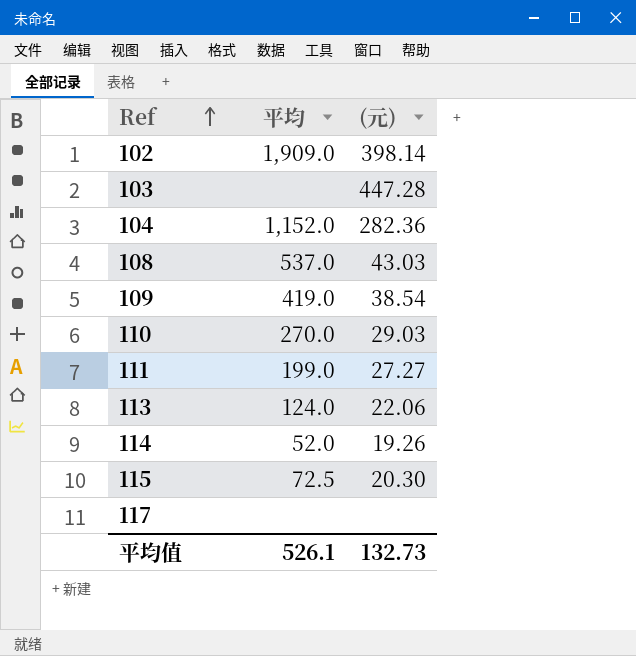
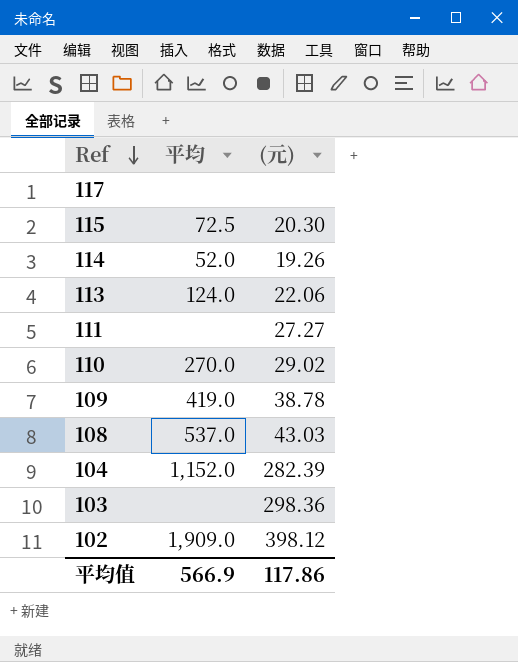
row order: Ref ascending -> Ref descending
111 | 平均: 199.0 -> none
110 | (元): 29.03 -> 29.02
109 | (元): 38.54 -> 38.78
104 | (元): 282.36 -> 282.39
103 | (元): 447.28 -> 298.36
102 | (元): 398.14 -> 398.12
平均值 | 平均: 526.1 -> 566.9
平均值 | (元): 132.73 -> 117.86

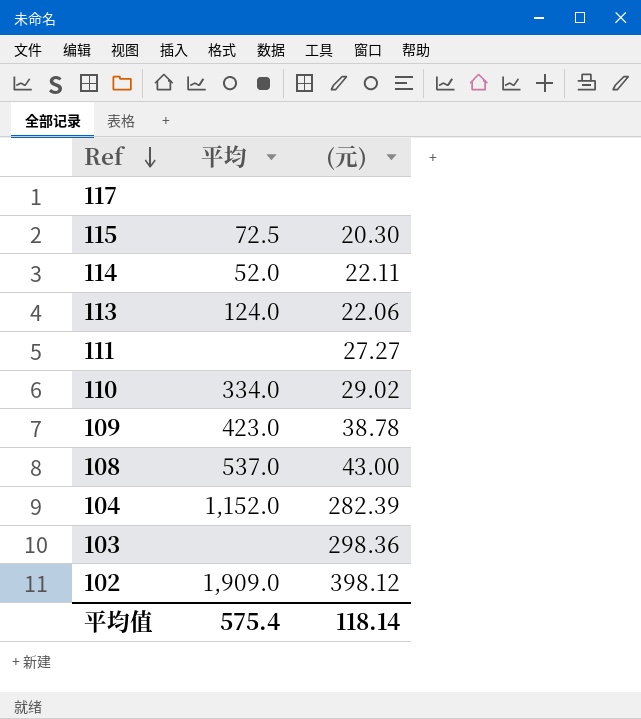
114 | (元): 19.26 -> 22.11
110 | 平均: 270.0 -> 334.0
109 | 平均: 419.0 -> 423.0
108 | (元): 43.03 -> 43.00
平均值 | 平均: 566.9 -> 575.4
平均值 | (元): 117.86 -> 118.14

